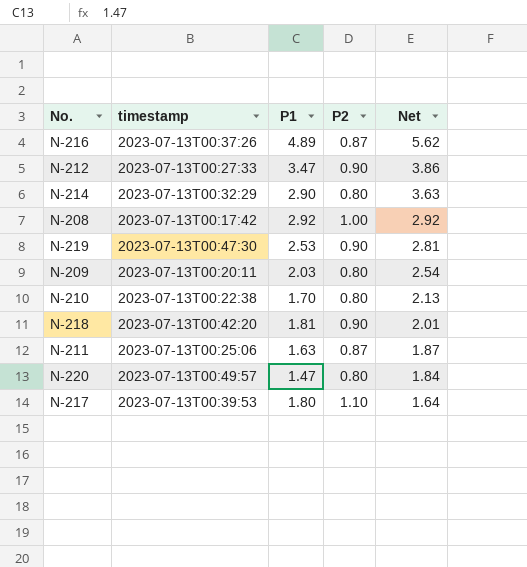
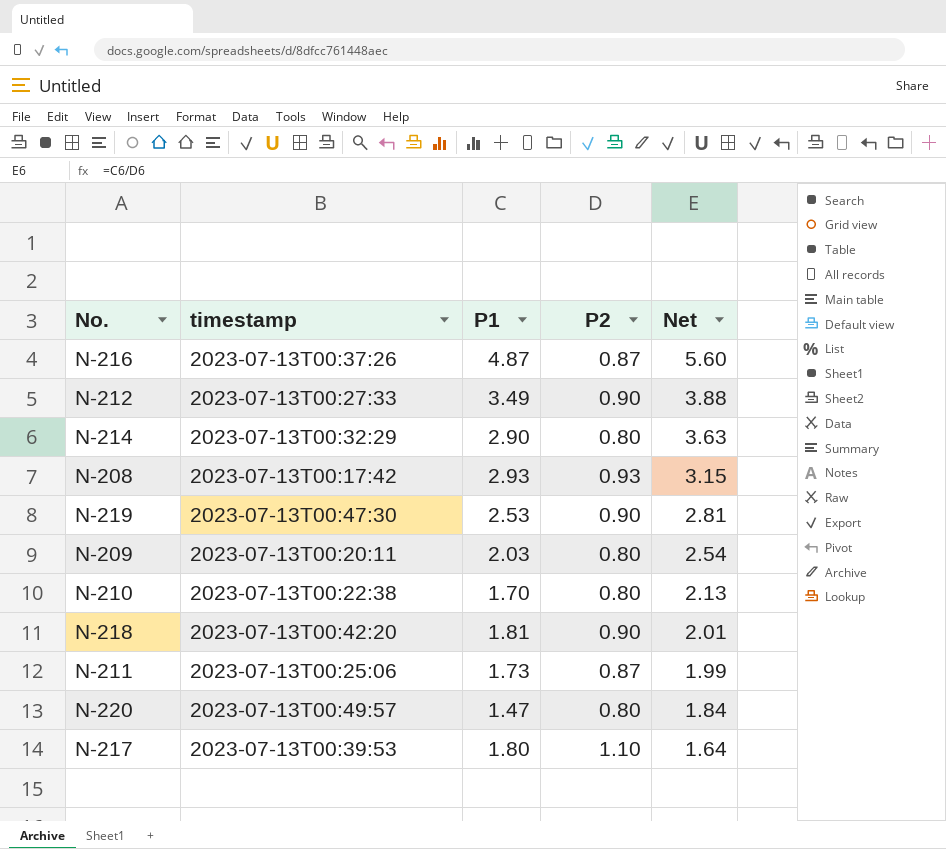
N-216 | P1: 4.89 -> 4.87
N-216 | Net: 5.62 -> 5.60
N-212 | P1: 3.47 -> 3.49
N-212 | Net: 3.86 -> 3.88
N-208 | P1: 2.92 -> 2.93
N-208 | P2: 1.00 -> 0.93
N-208 | Net: 2.92 -> 3.15
N-211 | P1: 1.63 -> 1.73
N-211 | Net: 1.87 -> 1.99

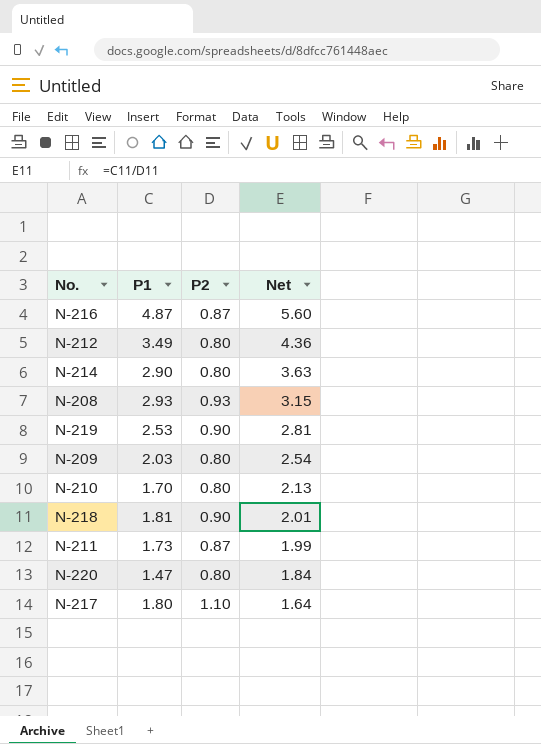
column timestamp | position: 2 -> none
N-212 | P2: 0.90 -> 0.80
N-212 | Net: 3.88 -> 4.36

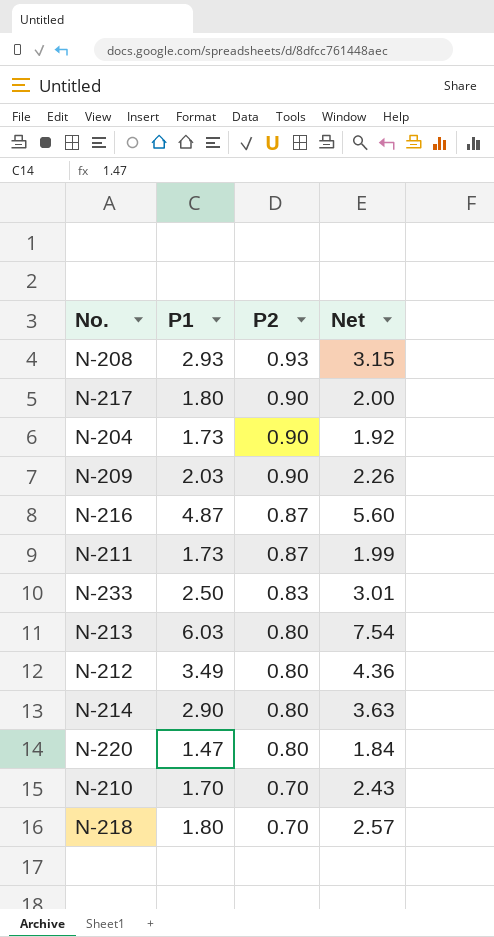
row order: Net descending -> P2 descending
row N-219: 2.53 | 0.90 | 2.81 -> none
N-217 | P2: 1.10 -> 0.90
N-217 | Net: 1.64 -> 2.00
row N-204: none -> 1.73 | 0.90 | 1.92
N-209 | P2: 0.80 -> 0.90
N-209 | Net: 2.54 -> 2.26
row N-233: none -> 2.50 | 0.83 | 3.01
row N-213: none -> 6.03 | 0.80 | 7.54
N-210 | P2: 0.80 -> 0.70
N-210 | Net: 2.13 -> 2.43
N-218 | P1: 1.81 -> 1.80
N-218 | P2: 0.90 -> 0.70
N-218 | Net: 2.01 -> 2.57

